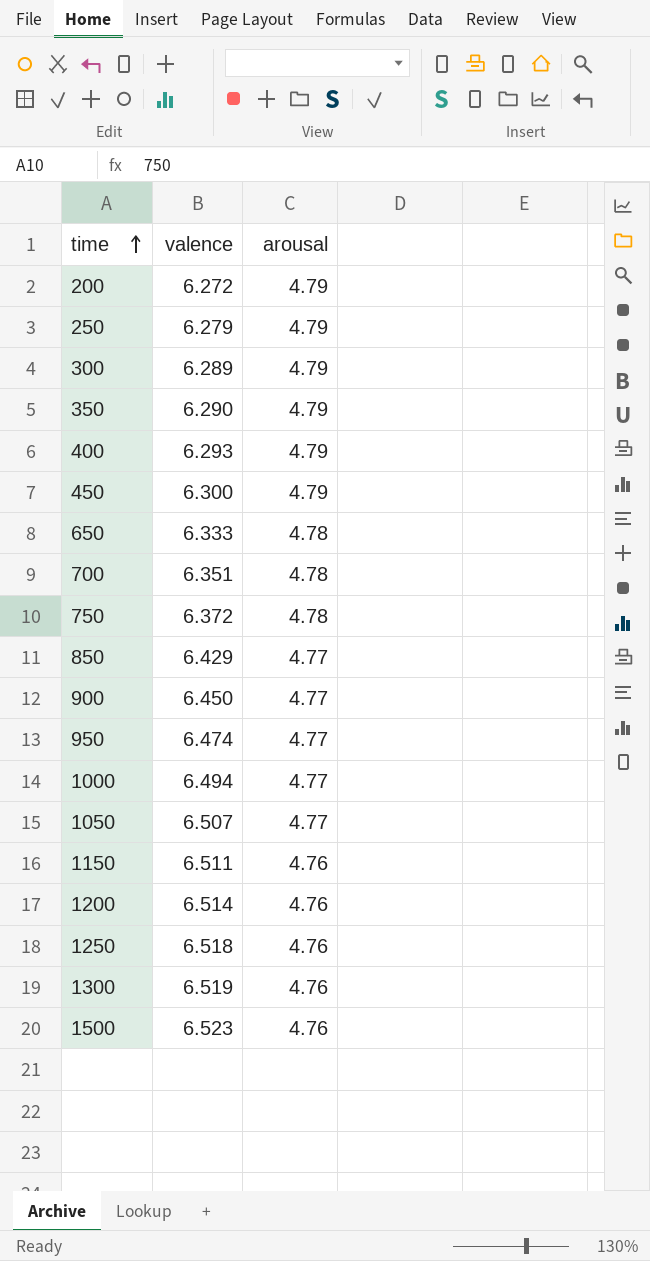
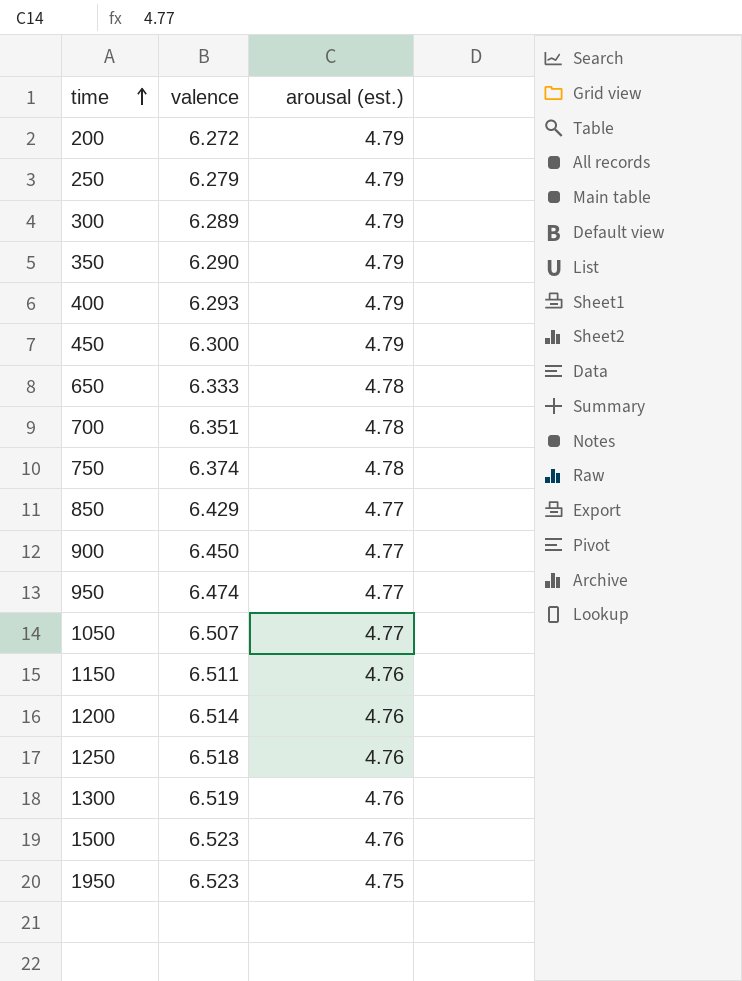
column name: arousal -> arousal (est.)
row 1000: 6.494 | 4.77 -> none
750 | valence: 6.372 -> 6.374
row 1950: none -> 6.523 | 4.75

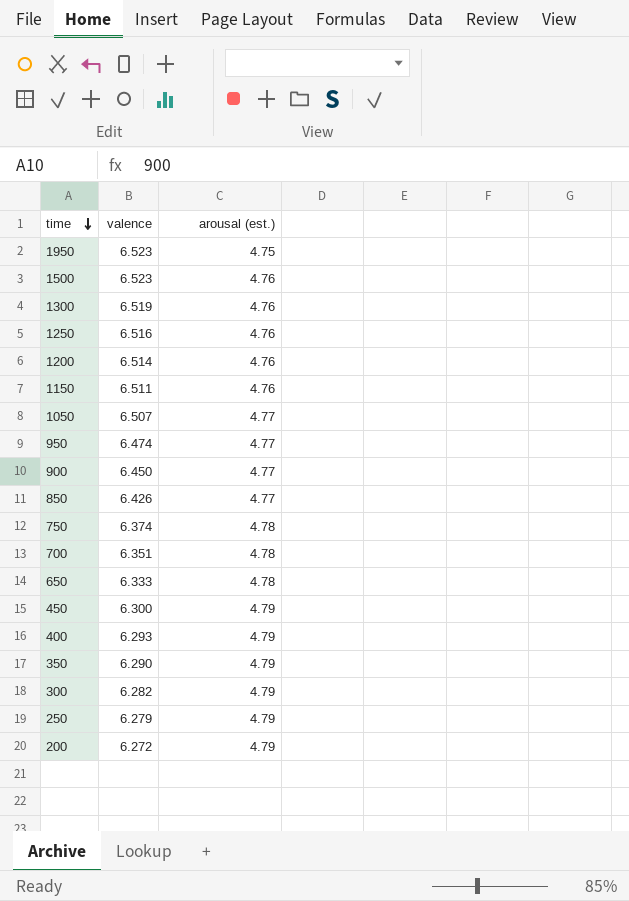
row order: time ascending -> time descending
1250 | valence: 6.518 -> 6.516
850 | valence: 6.429 -> 6.426
300 | valence: 6.289 -> 6.282

